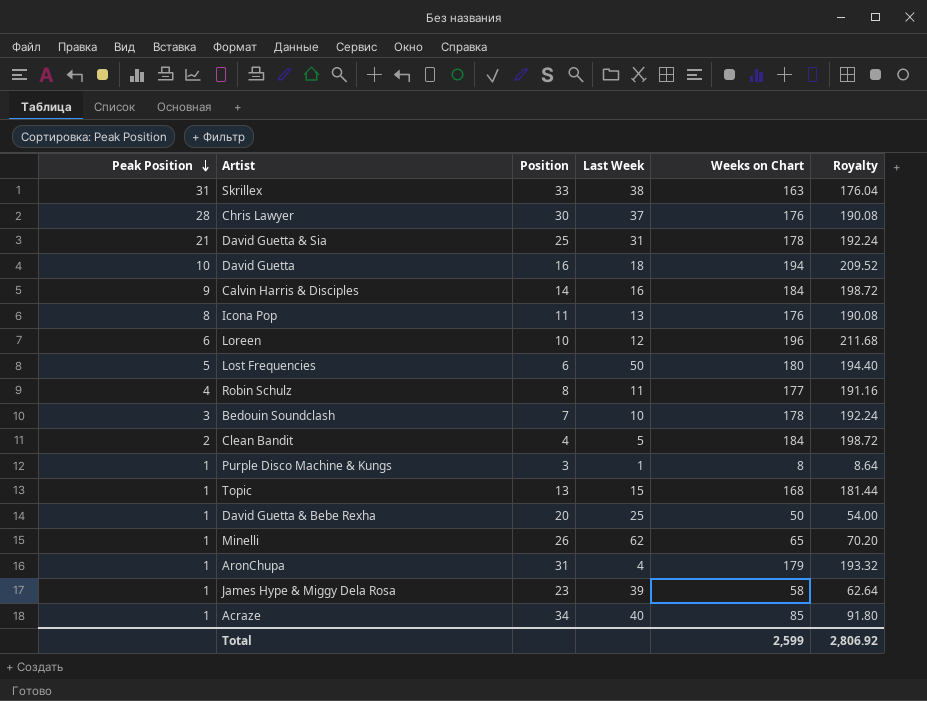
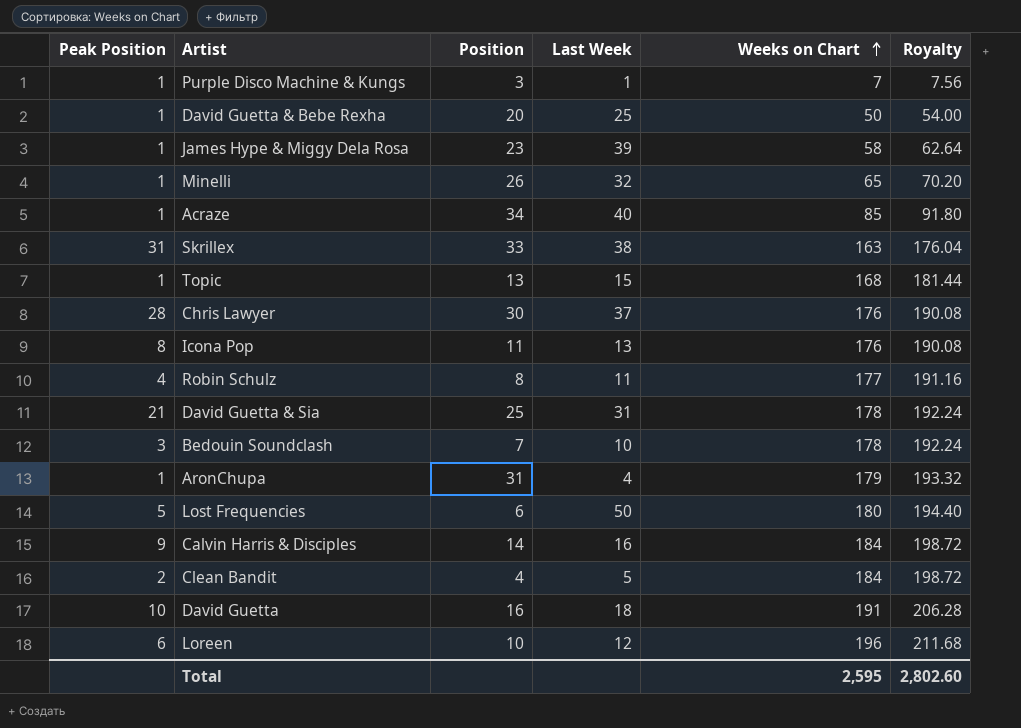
row order: Peak Position descending -> Weeks on Chart ascending
Purple Disco Machine & Kungs | Weeks on Chart: 8 -> 7
Purple Disco Machine & Kungs | Royalty: 8.64 -> 7.56
Minelli | Last Week: 62 -> 32
David Guetta | Weeks on Chart: 194 -> 191
David Guetta | Royalty: 209.52 -> 206.28
Total | Weeks on Chart: 2,599 -> 2,595
Total | Royalty: 2,806.92 -> 2,802.60

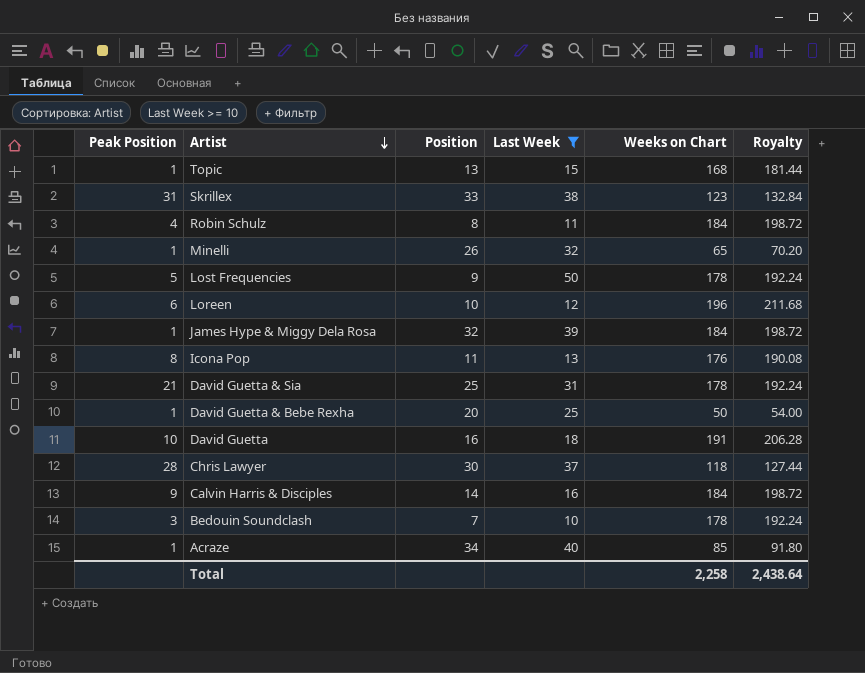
filter: none -> Last Week >= 10
row order: Weeks on Chart ascending -> Artist descending
Skrillex | Weeks on Chart: 163 -> 123
Skrillex | Royalty: 176.04 -> 132.84
Robin Schulz | Weeks on Chart: 177 -> 184
Robin Schulz | Royalty: 191.16 -> 198.72
Lost Frequencies | Position: 6 -> 9
Lost Frequencies | Weeks on Chart: 180 -> 178
Lost Frequencies | Royalty: 194.40 -> 192.24
James Hype & Miggy Dela Rosa | Position: 23 -> 32
James Hype & Miggy Dela Rosa | Weeks on Chart: 58 -> 184
James Hype & Miggy Dela Rosa | Royalty: 62.64 -> 198.72
Chris Lawyer | Weeks on Chart: 176 -> 118
Chris Lawyer | Royalty: 190.08 -> 127.44
Total | Weeks on Chart: 2,595 -> 2,258
Total | Royalty: 2,802.60 -> 2,438.64

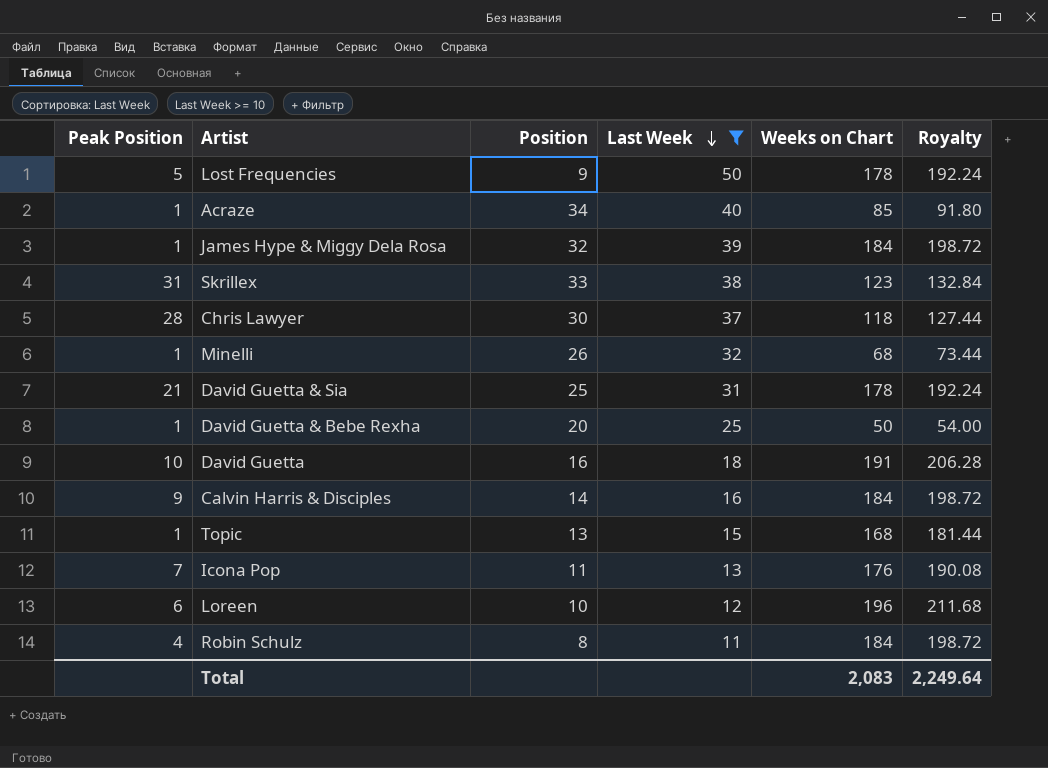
row order: Artist descending -> Last Week descending
row Bedouin Soundclash: 3 | 7 | 10 | 178 | 192.24 -> none
Minelli | Weeks on Chart: 65 -> 68
Minelli | Royalty: 70.20 -> 73.44
Icona Pop | Peak Position: 8 -> 7
Total | Weeks on Chart: 2,258 -> 2,083
Total | Royalty: 2,438.64 -> 2,249.64

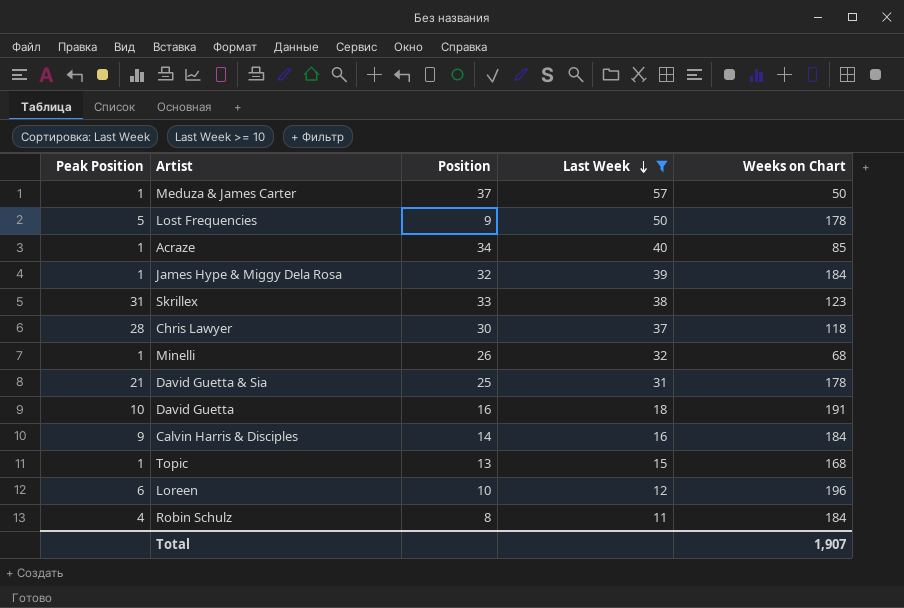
column Royalty | formula: [Weeks on Chart] * 1.08 -> none
row David Guetta & Bebe Rexha: 1 | 20 | 25 | 50 | 54.00 -> none
row Icona Pop: 7 | 11 | 13 | 176 | 190.08 -> none
row Meduza & James Carter: none -> 1 | 37 | 57 | 50
Total | Weeks on Chart: 2,083 -> 1,907

